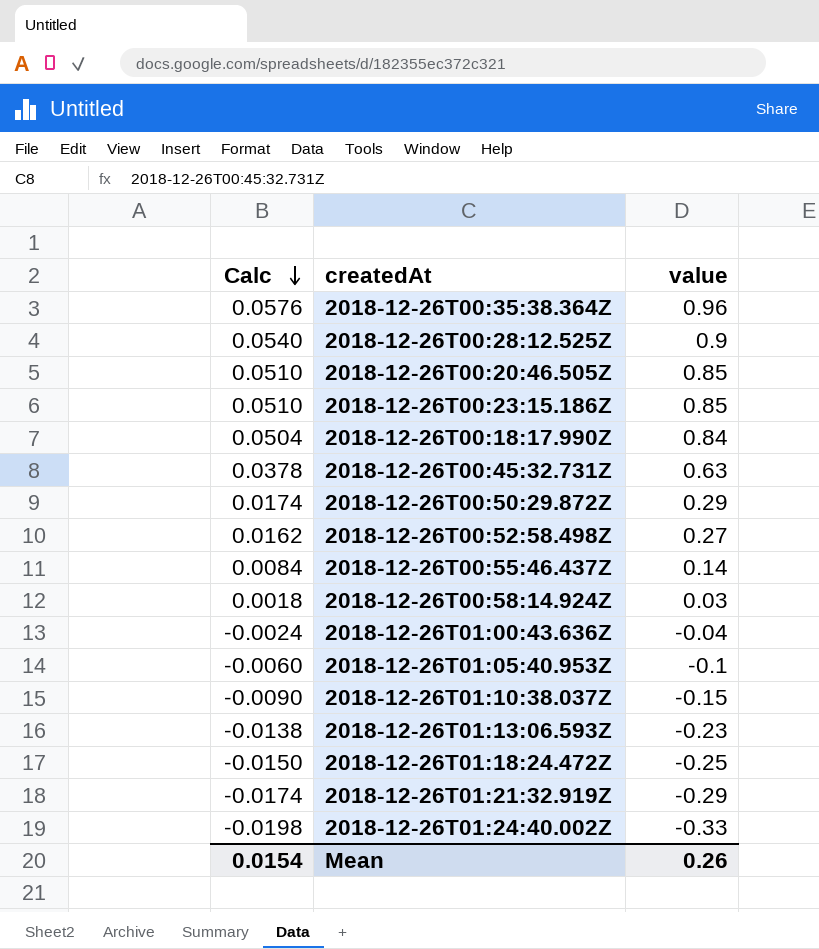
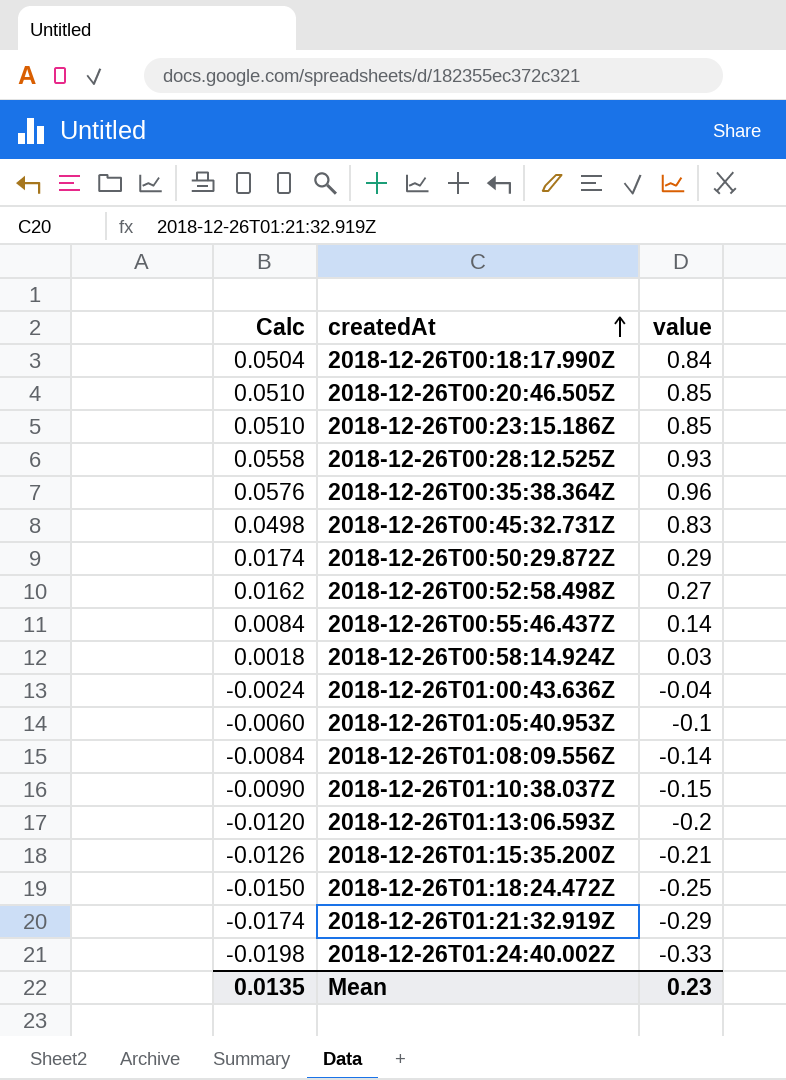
row order: Calc descending -> createdAt ascending
2018-12-26T00:28:12.525Z | Calc: 0.0540 -> 0.0558
2018-12-26T00:28:12.525Z | value: 0.9 -> 0.93
2018-12-26T00:45:32.731Z | Calc: 0.0378 -> 0.0498
2018-12-26T00:45:32.731Z | value: 0.63 -> 0.83
row 2018-12-26T01:08:09.556Z: none -> -0.0084 | -0.14
2018-12-26T01:13:06.593Z | Calc: -0.0138 -> -0.0120
2018-12-26T01:13:06.593Z | value: -0.23 -> -0.2
row 2018-12-26T01:15:35.200Z: none -> -0.0126 | -0.21
Mean | Calc: 0.0154 -> 0.0135
Mean | value: 0.26 -> 0.23

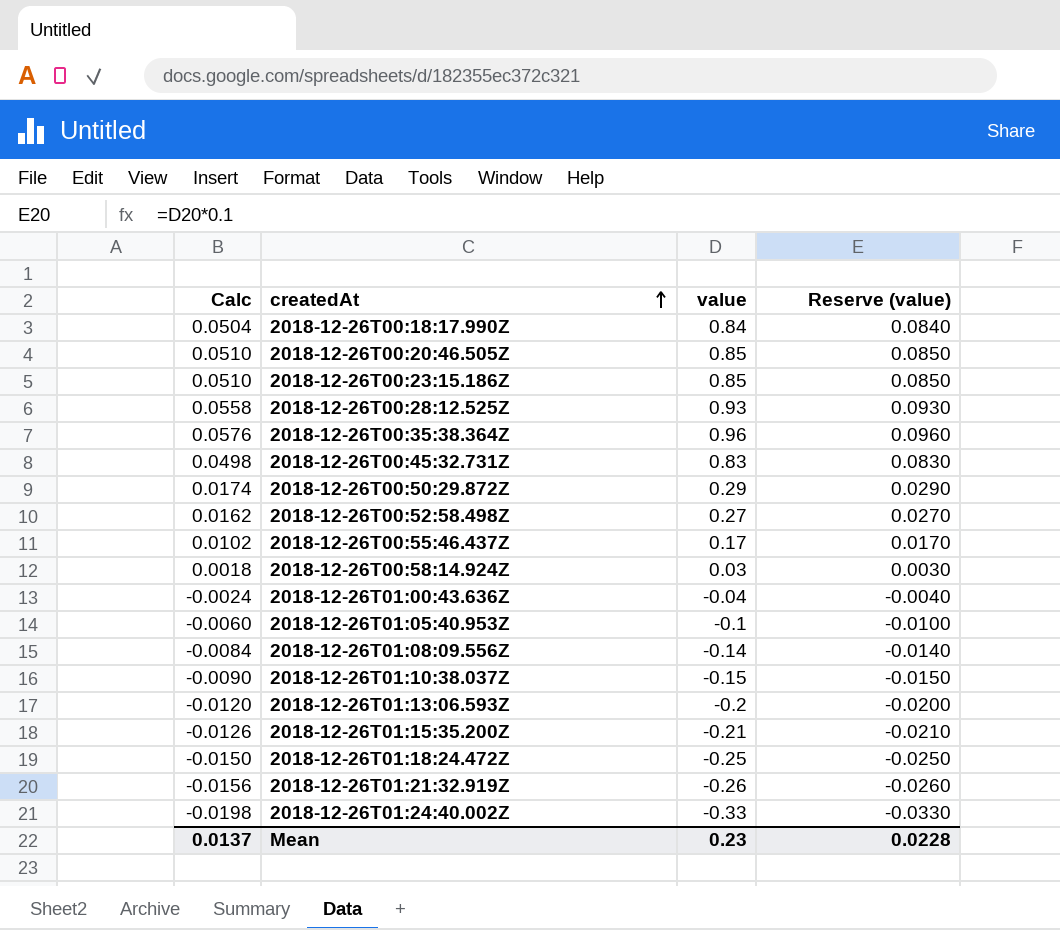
column Reserve (value) | formula: none -> [value] * 0.1
2018-12-26T00:55:46.437Z | Calc: 0.0084 -> 0.0102
2018-12-26T00:55:46.437Z | value: 0.14 -> 0.17
2018-12-26T01:21:32.919Z | Calc: -0.0174 -> -0.0156
2018-12-26T01:21:32.919Z | value: -0.29 -> -0.26
Mean | Calc: 0.0135 -> 0.0137

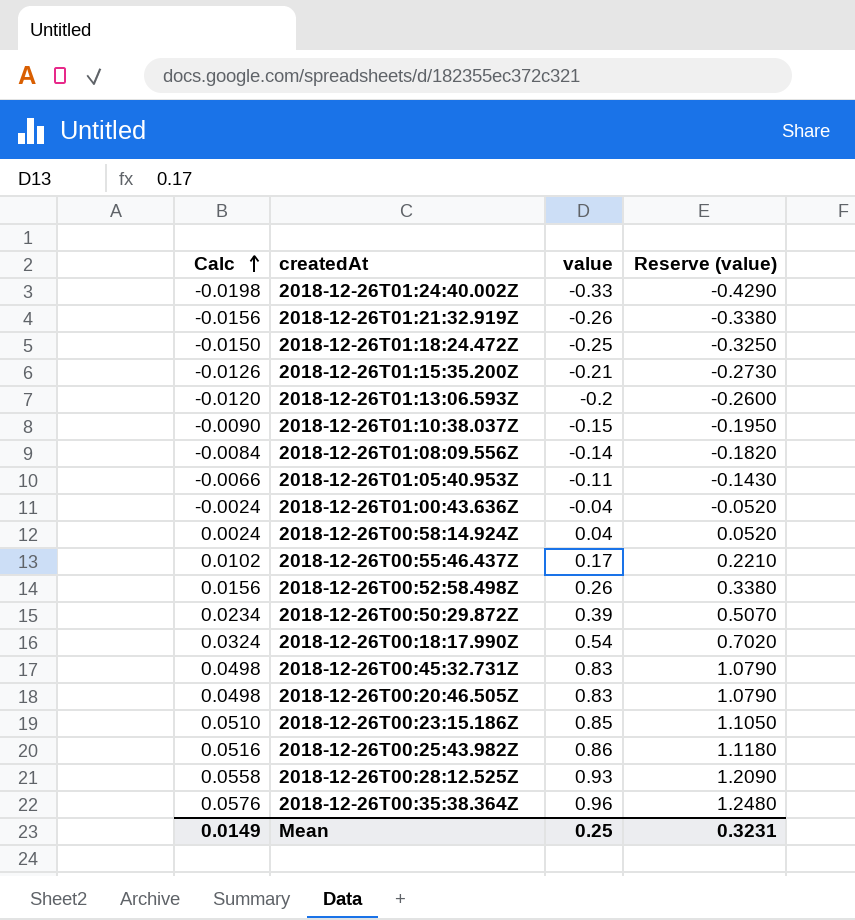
row order: createdAt ascending -> Calc ascending
column Reserve (value) | formula: [value] * 0.1 -> [value] * 1.3
2018-12-26T01:05:40.953Z | Calc: -0.0060 -> -0.0066
2018-12-26T01:05:40.953Z | value: -0.1 -> -0.11
2018-12-26T00:58:14.924Z | Calc: 0.0018 -> 0.0024
2018-12-26T00:58:14.924Z | value: 0.03 -> 0.04
2018-12-26T00:52:58.498Z | Calc: 0.0162 -> 0.0156
2018-12-26T00:52:58.498Z | value: 0.27 -> 0.26
2018-12-26T00:50:29.872Z | Calc: 0.0174 -> 0.0234
2018-12-26T00:50:29.872Z | value: 0.29 -> 0.39
2018-12-26T00:18:17.990Z | Calc: 0.0504 -> 0.0324
2018-12-26T00:18:17.990Z | value: 0.84 -> 0.54
2018-12-26T00:20:46.505Z | Calc: 0.0510 -> 0.0498
2018-12-26T00:20:46.505Z | value: 0.85 -> 0.83
row 2018-12-26T00:25:43.982Z: none -> 0.0516 | 0.86 | 1.1180
Mean | Calc: 0.0137 -> 0.0149
Mean | value: 0.23 -> 0.25
Mean | Reserve (value): 0.0228 -> 0.3231

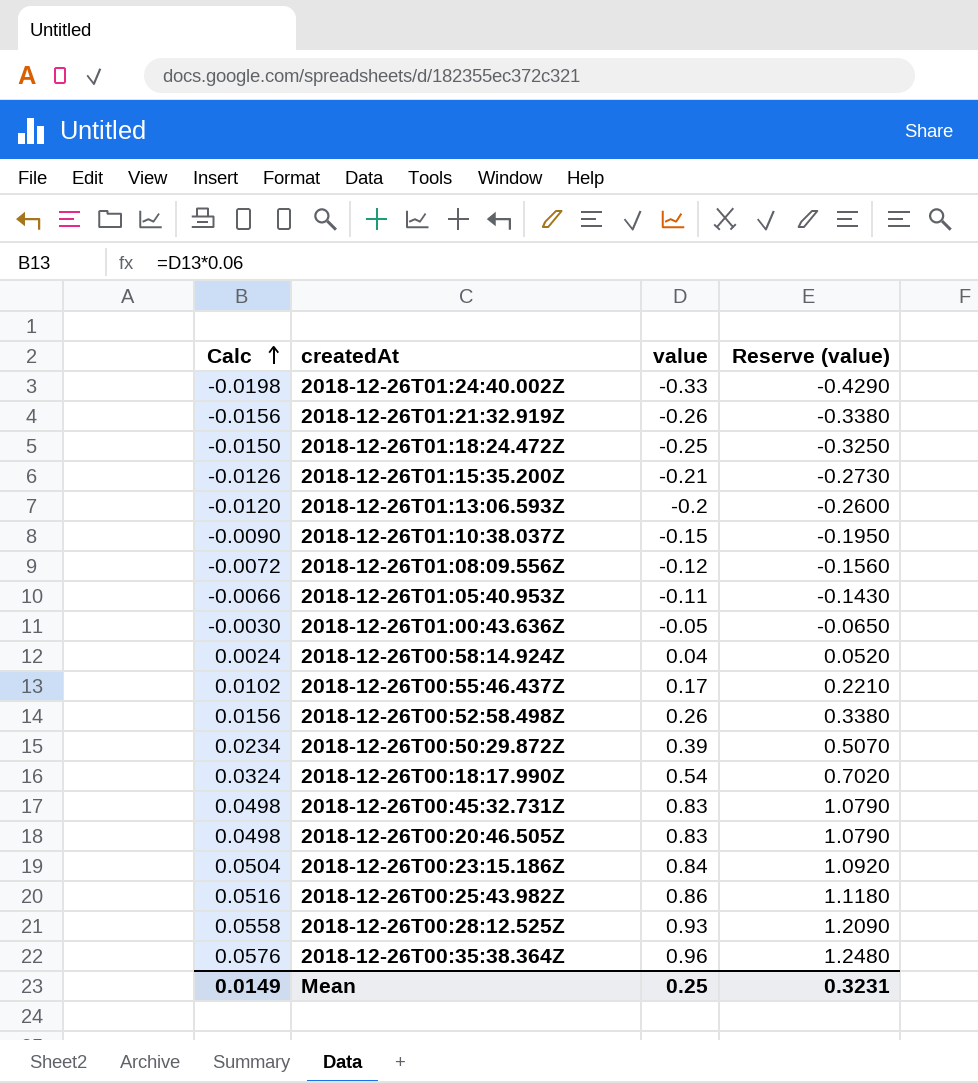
2018-12-26T01:08:09.556Z | Calc: -0.0084 -> -0.0072
2018-12-26T01:08:09.556Z | value: -0.14 -> -0.12
2018-12-26T01:08:09.556Z | Reserve (value): -0.1820 -> -0.1560
2018-12-26T01:00:43.636Z | Calc: -0.0024 -> -0.0030
2018-12-26T01:00:43.636Z | value: -0.04 -> -0.05
2018-12-26T01:00:43.636Z | Reserve (value): -0.0520 -> -0.0650
2018-12-26T00:23:15.186Z | Calc: 0.0510 -> 0.0504
2018-12-26T00:23:15.186Z | value: 0.85 -> 0.84
2018-12-26T00:23:15.186Z | Reserve (value): 1.1050 -> 1.0920

